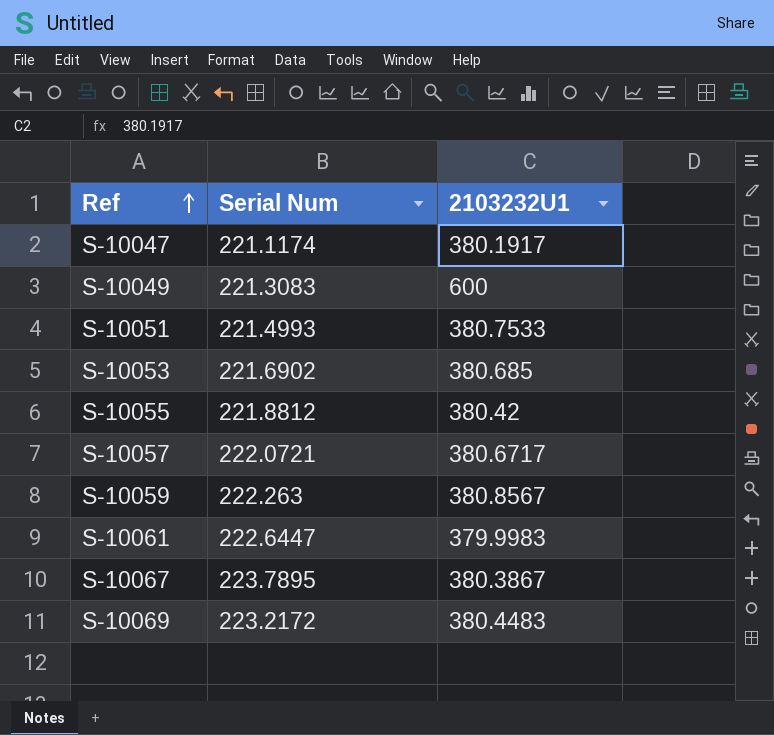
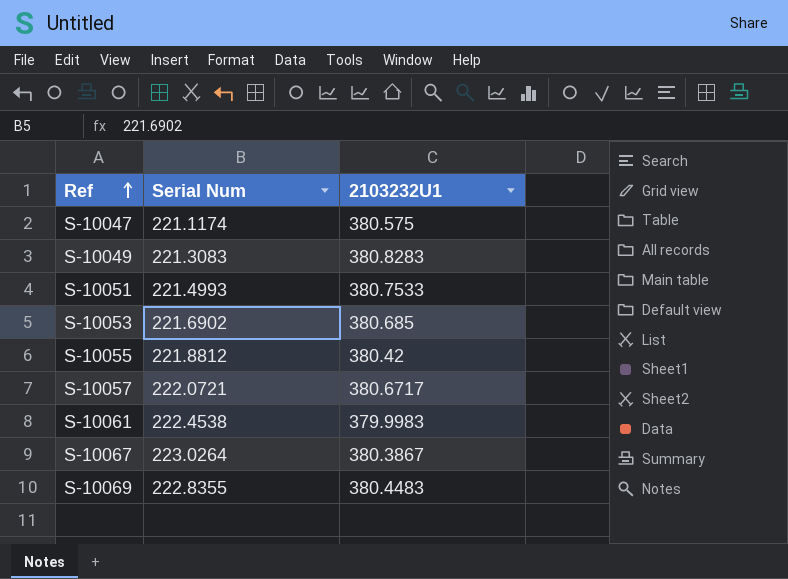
row S-10059: 222.263 | 380.8567 -> none
S-10047 | 2103232U1: 380.1917 -> 380.575
S-10049 | 2103232U1: 600 -> 380.8283
S-10061 | Serial Num: 222.6447 -> 222.4538
S-10067 | Serial Num: 223.7895 -> 223.0264
S-10069 | Serial Num: 223.2172 -> 222.8355

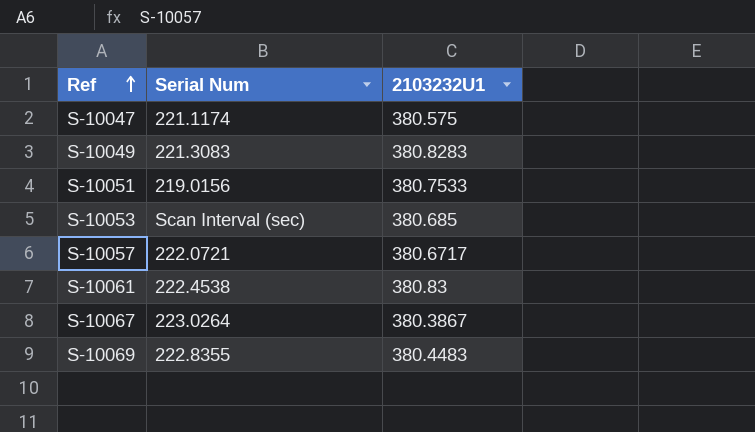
row S-10055: 221.8812 | 380.42 -> none
S-10051 | Serial Num: 221.4993 -> 219.0156
S-10053 | Serial Num: 221.6902 -> Scan Interval (sec)
S-10061 | 2103232U1: 379.9983 -> 380.83

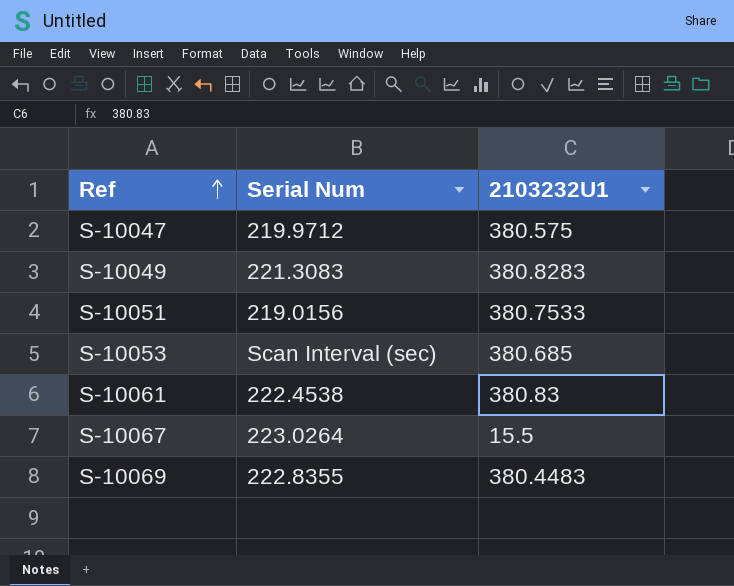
row S-10057: 222.0721 | 380.6717 -> none
S-10047 | Serial Num: 221.1174 -> 219.9712
S-10067 | 2103232U1: 380.3867 -> 15.5

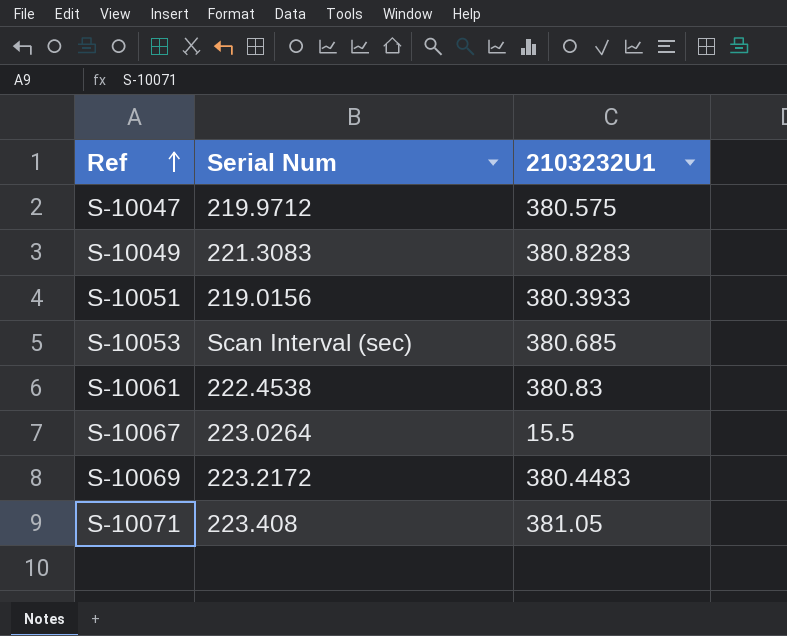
S-10051 | 2103232U1: 380.7533 -> 380.3933
S-10069 | Serial Num: 222.8355 -> 223.2172
row S-10071: none -> 223.408 | 381.05

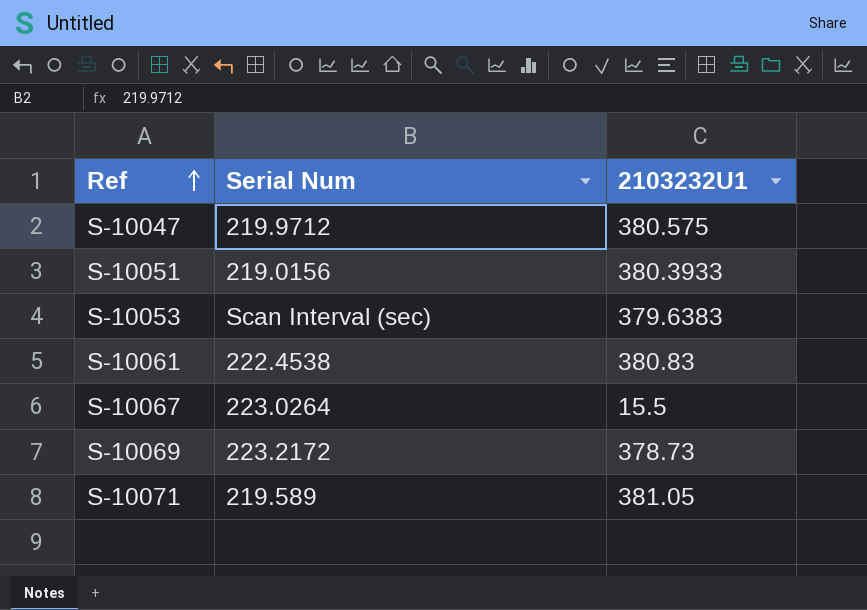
row S-10049: 221.3083 | 380.8283 -> none
S-10053 | 2103232U1: 380.685 -> 379.6383
S-10069 | 2103232U1: 380.4483 -> 378.73
S-10071 | Serial Num: 223.408 -> 219.589

